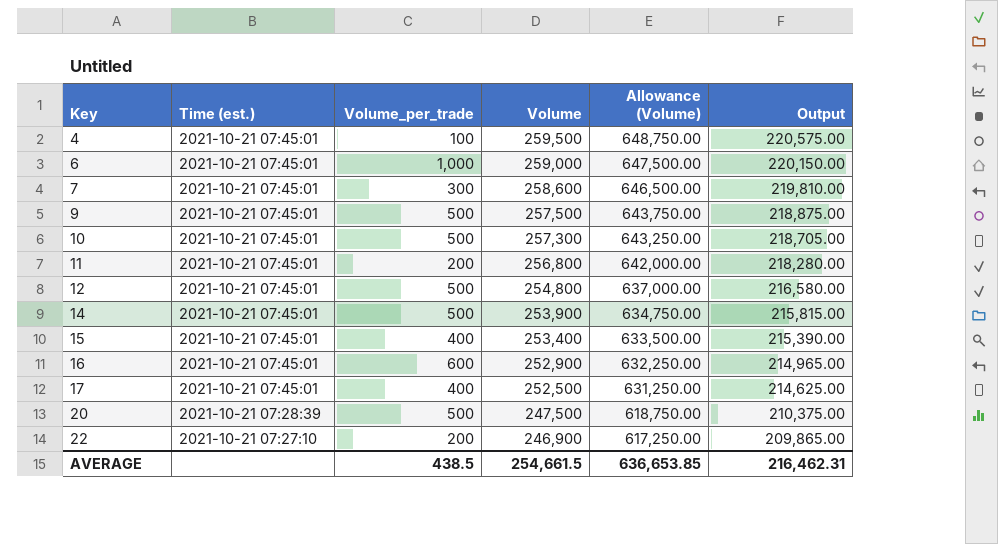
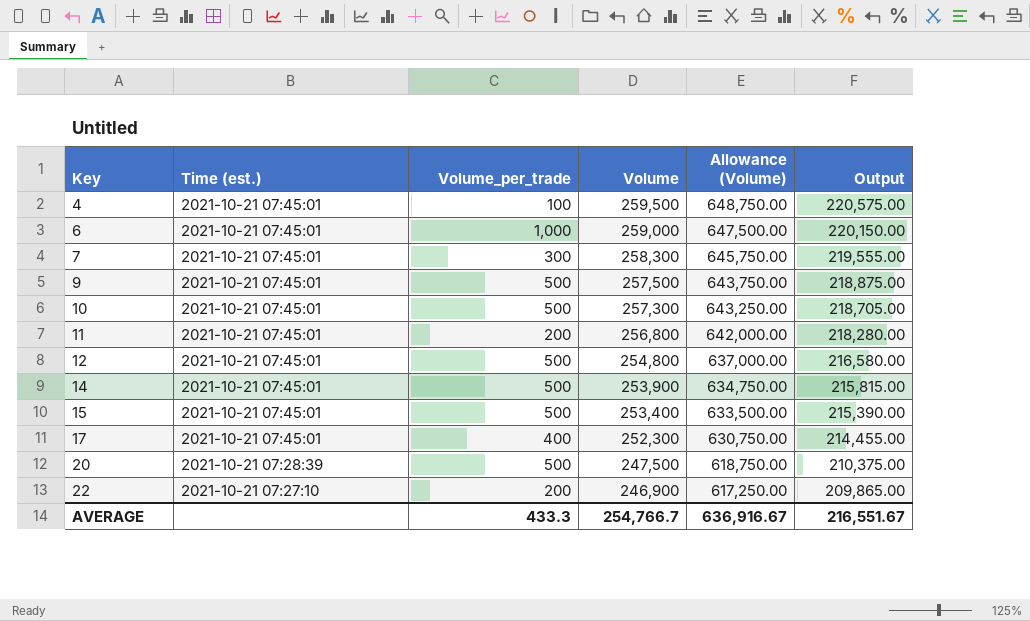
row 16: 2021-10-21 07:45:01 | 600 | 252,900 | 632,250.00 | 214,965.00 -> none
7 | Volume: 258,600 -> 258,300
7 | Allowance (Volume): 646,500.00 -> 645,750.00
7 | Output: 219,810.00 -> 219,555.00
15 | Volume_per_trade: 400 -> 500
17 | Volume: 252,500 -> 252,300
17 | Allowance (Volume): 631,250.00 -> 630,750.00
17 | Output: 214,625.00 -> 214,455.00
AVERAGE | Volume_per_trade: 438.5 -> 433.3
AVERAGE | Volume: 254,661.5 -> 254,766.7
AVERAGE | Allowance (Volume): 636,653.85 -> 636,916.67
AVERAGE | Output: 216,462.31 -> 216,551.67

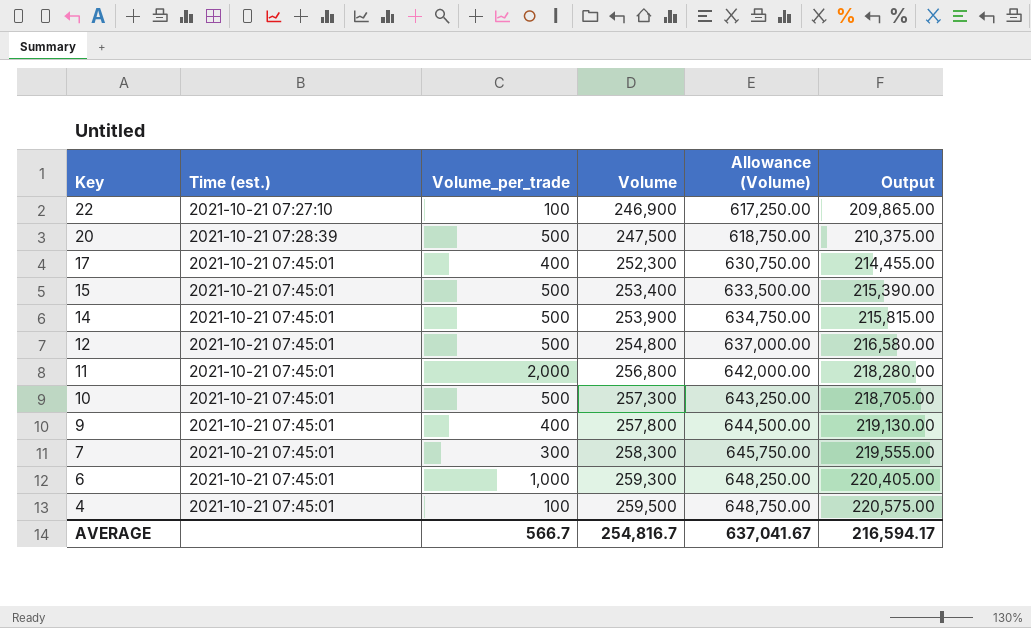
row order: Key ascending -> Key descending
22 | Volume_per_trade: 200 -> 100
11 | Volume_per_trade: 200 -> 2,000
9 | Volume_per_trade: 500 -> 400
9 | Volume: 257,500 -> 257,800
9 | Allowance (Volume): 643,750.00 -> 644,500.00
9 | Output: 218,875.00 -> 219,130.00
6 | Volume: 259,000 -> 259,300
6 | Allowance (Volume): 647,500.00 -> 648,250.00
6 | Output: 220,150.00 -> 220,405.00
AVERAGE | Volume_per_trade: 433.3 -> 566.7
AVERAGE | Volume: 254,766.7 -> 254,816.7
AVERAGE | Allowance (Volume): 636,916.67 -> 637,041.67
AVERAGE | Output: 216,551.67 -> 216,594.17

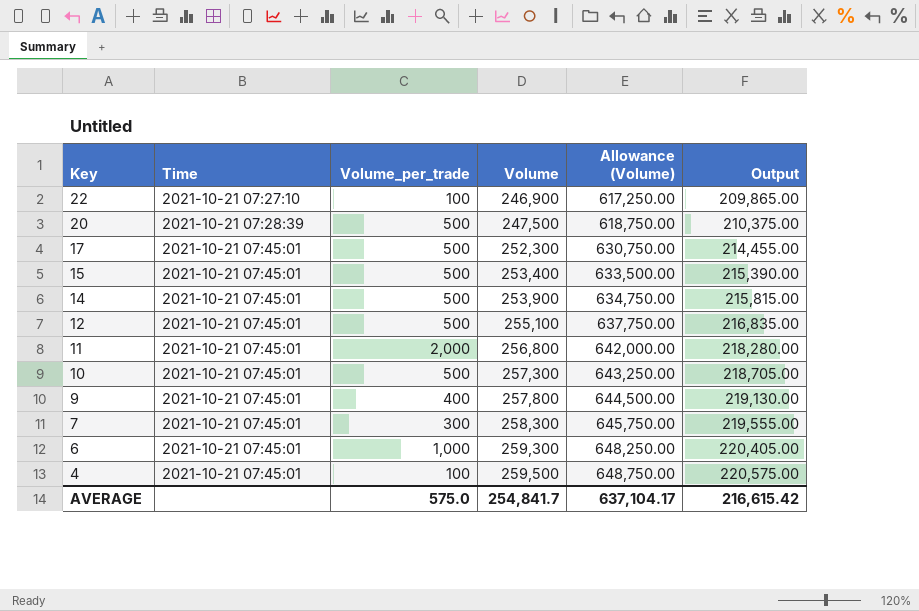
column name: Time (est.) -> Time
17 | Volume_per_trade: 400 -> 500
12 | Volume: 254,800 -> 255,100
12 | Allowance (Volume): 637,000.00 -> 637,750.00
12 | Output: 216,580.00 -> 216,835.00
AVERAGE | Volume_per_trade: 566.7 -> 575.0
AVERAGE | Volume: 254,816.7 -> 254,841.7
AVERAGE | Allowance (Volume): 637,041.67 -> 637,104.17
AVERAGE | Output: 216,594.17 -> 216,615.42

